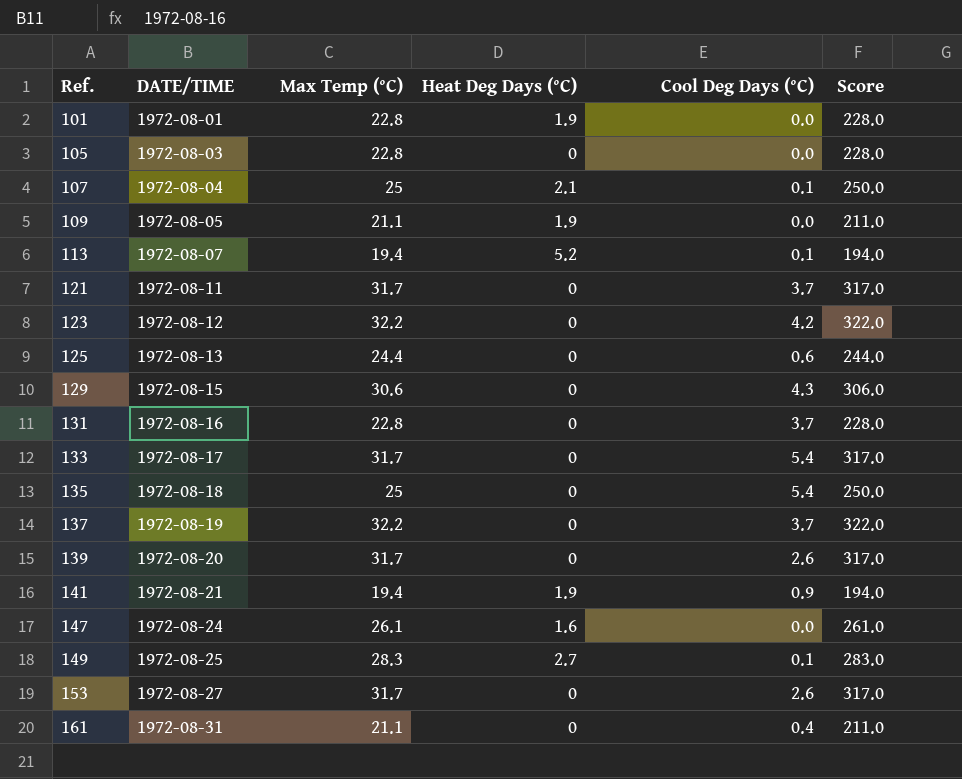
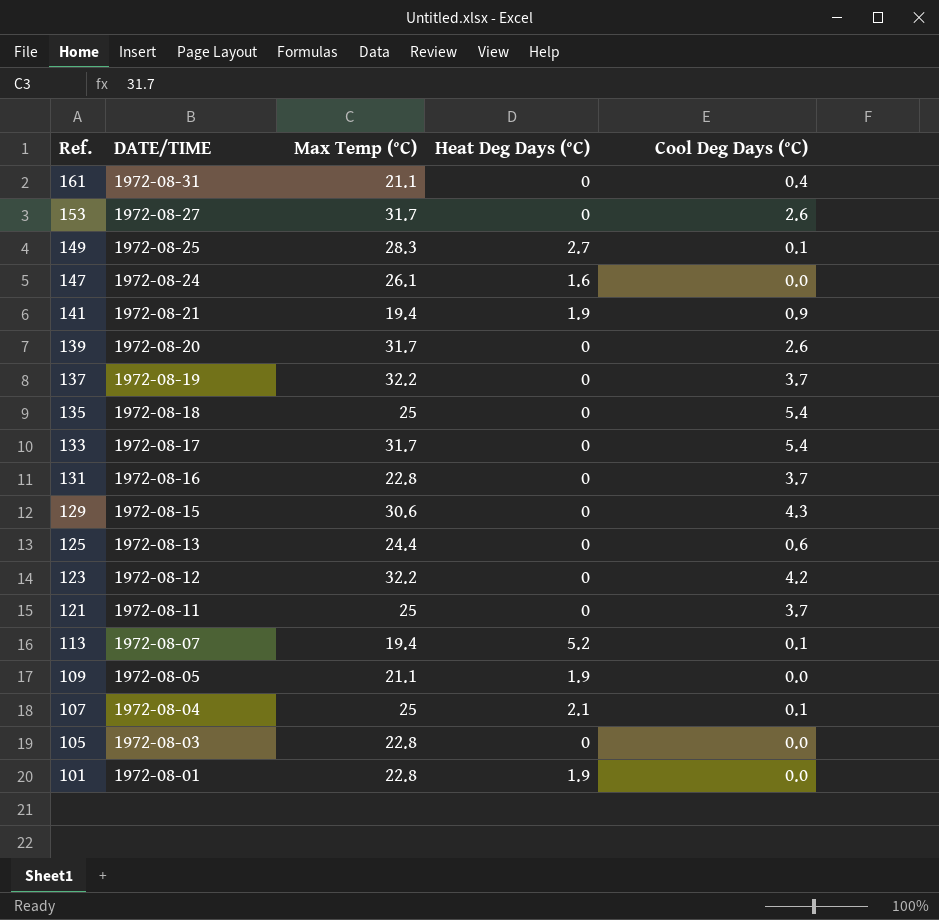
row order: Ref. ascending -> Ref. descending
column Score | formula: [Max Temp (°C)] * 10 -> none
121 | Max Temp (°C): 31.7 -> 25

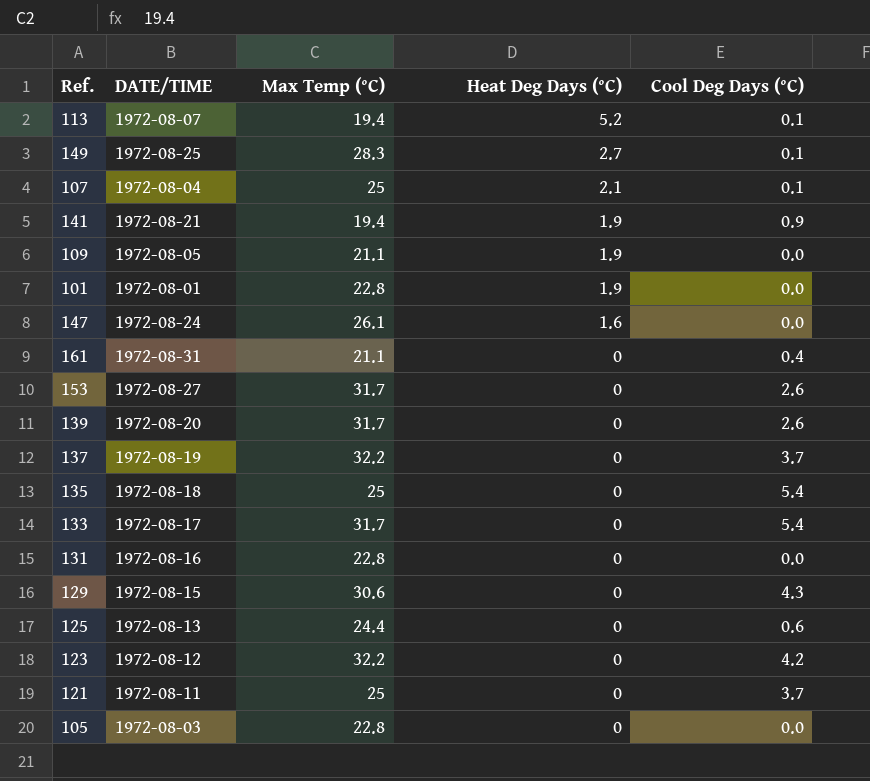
row order: Ref. descending -> Heat Deg Days (°C) descending
131 | Cool Deg Days (°C): 3.7 -> 0.0

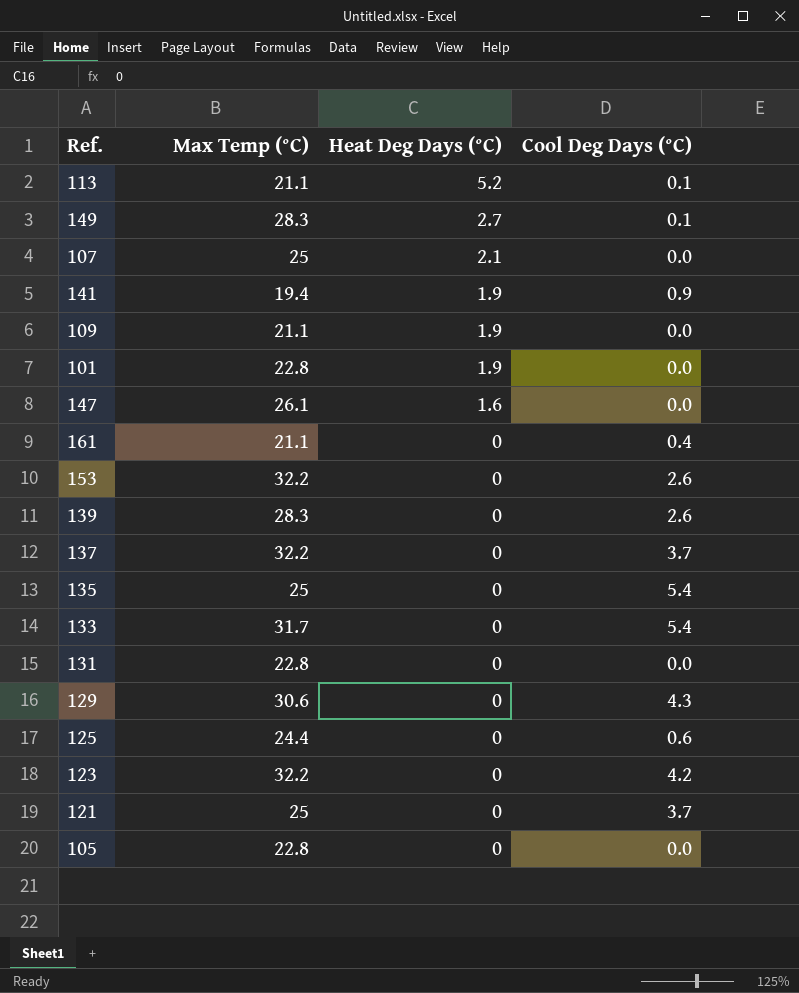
column DATE/TIME | position: 2 -> none
113 | Max Temp (°C): 19.4 -> 21.1
107 | Cool Deg Days (°C): 0.1 -> 0.0
153 | Max Temp (°C): 31.7 -> 32.2
139 | Max Temp (°C): 31.7 -> 28.3

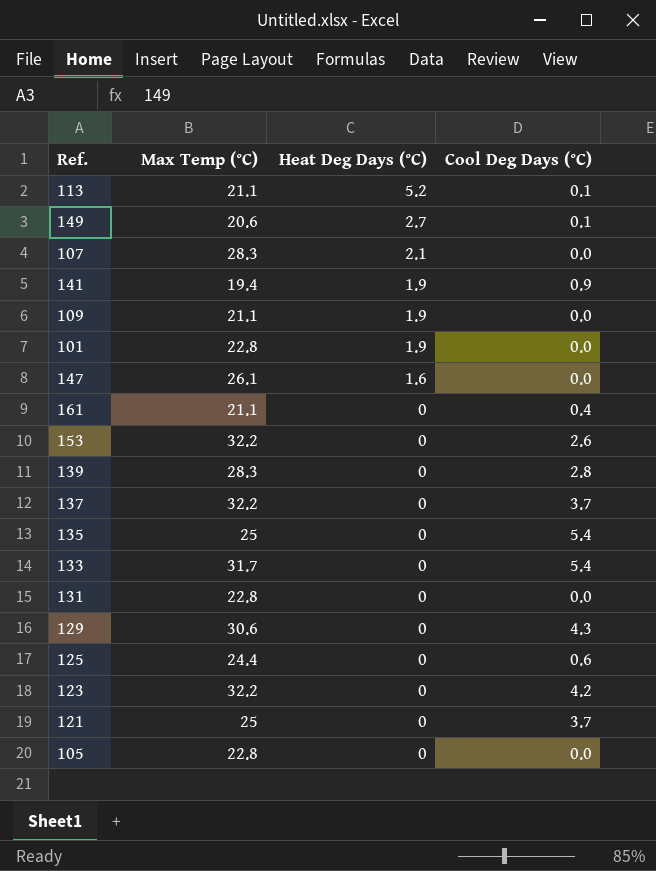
149 | Max Temp (°C): 28.3 -> 20.6
107 | Max Temp (°C): 25 -> 28.3
139 | Cool Deg Days (°C): 2.6 -> 2.8

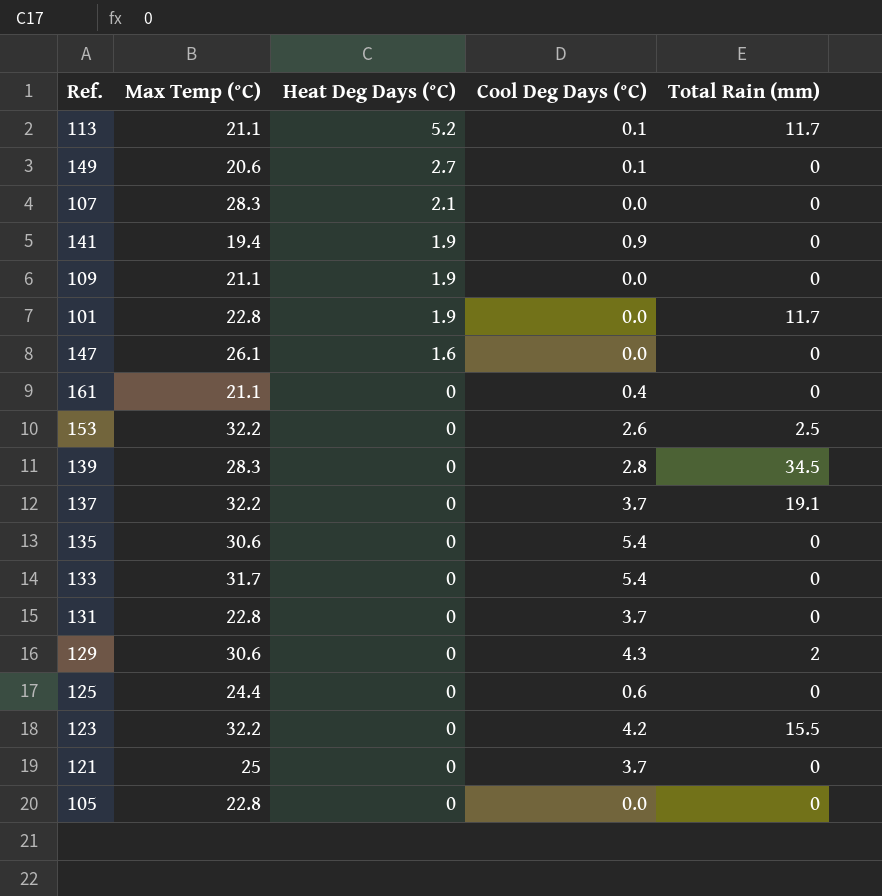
column Total Rain (mm) | position: none -> 5
135 | Max Temp (°C): 25 -> 30.6
131 | Cool Deg Days (°C): 0.0 -> 3.7

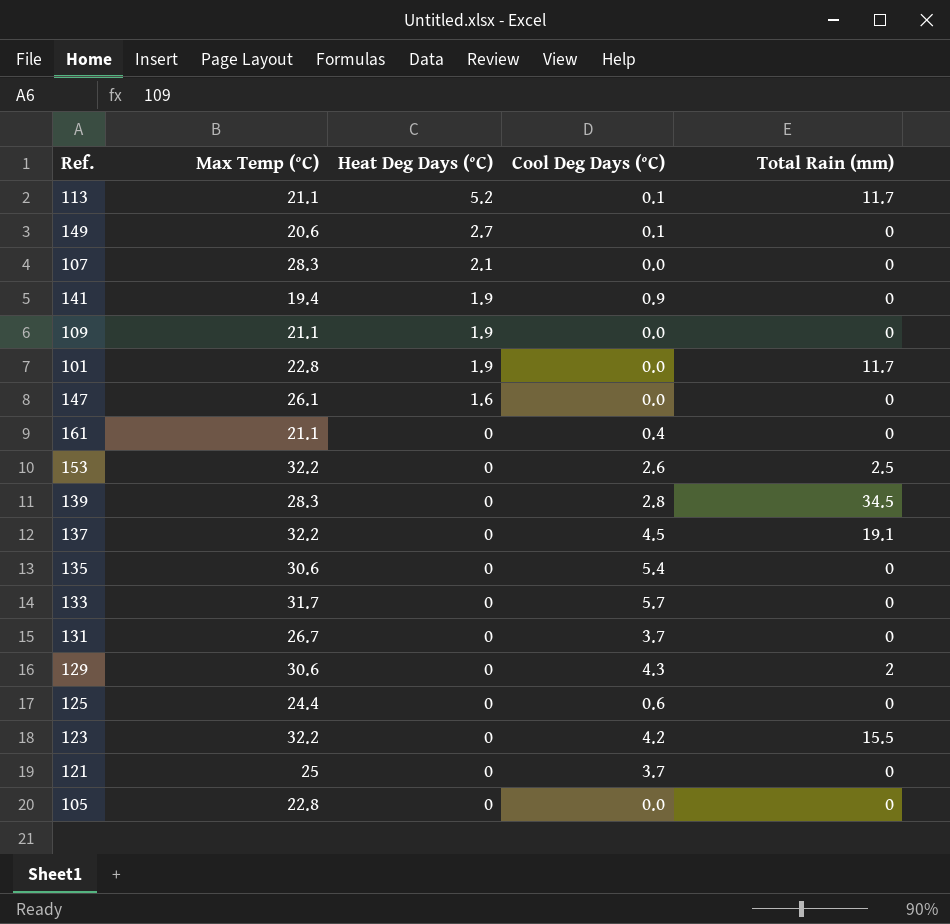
137 | Cool Deg Days (°C): 3.7 -> 4.5
133 | Cool Deg Days (°C): 5.4 -> 5.7
131 | Max Temp (°C): 22.8 -> 26.7

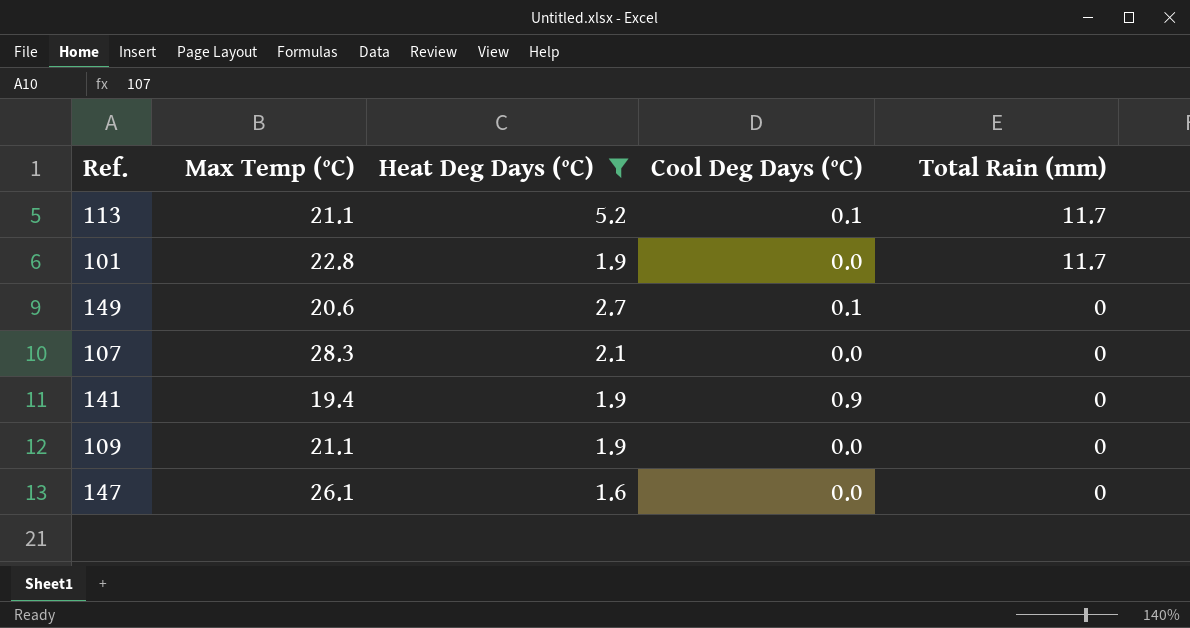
filter: none -> Heat Deg Days (°C) != 0
row order: Heat Deg Days (°C) descending -> Total Rain (mm) descending

